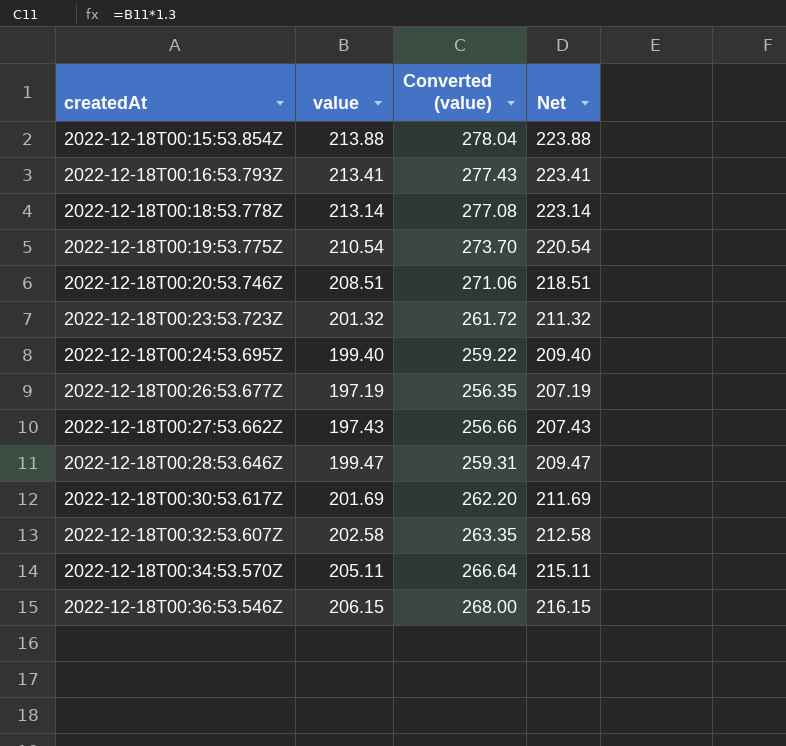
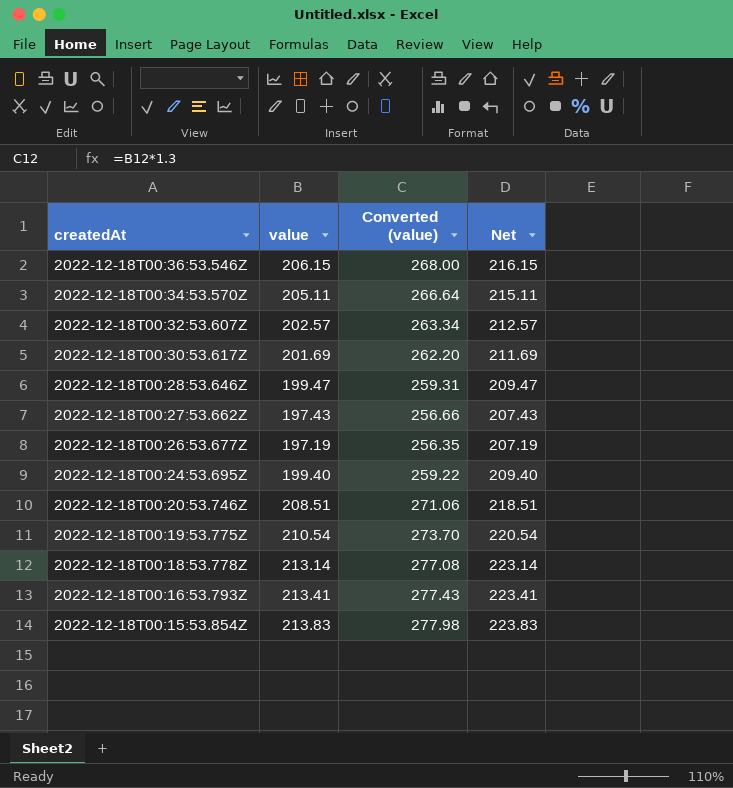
row order: createdAt ascending -> createdAt descending
row 2022-12-18T00:23:53.723Z: 201.32 | 261.72 | 211.32 -> none
2022-12-18T00:32:53.607Z | value: 202.58 -> 202.57
2022-12-18T00:32:53.607Z | Converted (value): 263.35 -> 263.34
2022-12-18T00:32:53.607Z | Net: 212.58 -> 212.57
2022-12-18T00:15:53.854Z | value: 213.88 -> 213.83
2022-12-18T00:15:53.854Z | Converted (value): 278.04 -> 277.98
2022-12-18T00:15:53.854Z | Net: 223.88 -> 223.83

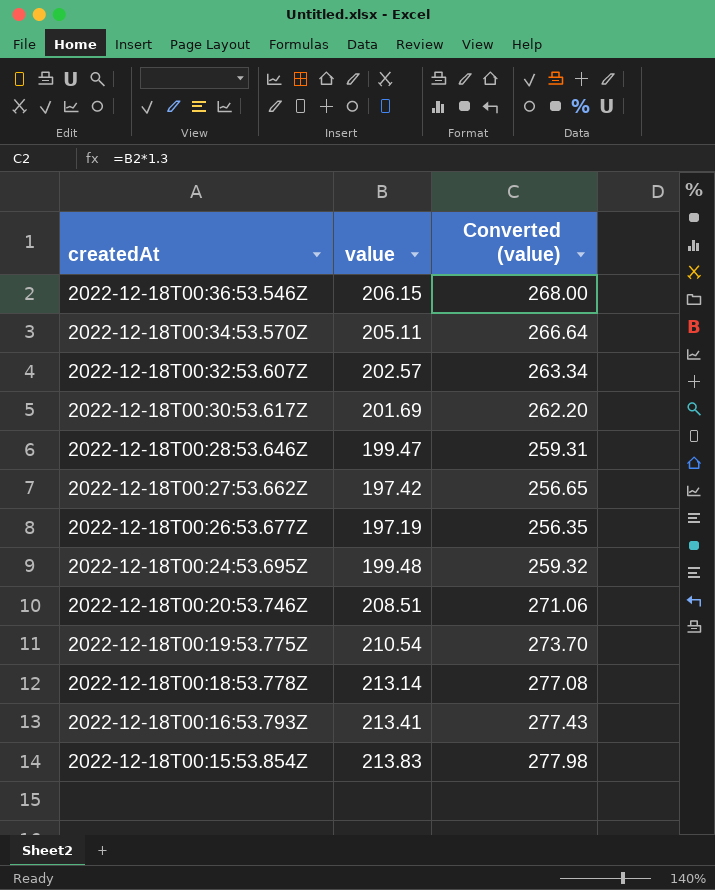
column Net | formula: [value] + 10 -> none
2022-12-18T00:27:53.662Z | value: 197.43 -> 197.42
2022-12-18T00:27:53.662Z | Converted (value): 256.66 -> 256.65
2022-12-18T00:24:53.695Z | value: 199.40 -> 199.48
2022-12-18T00:24:53.695Z | Converted (value): 259.22 -> 259.32

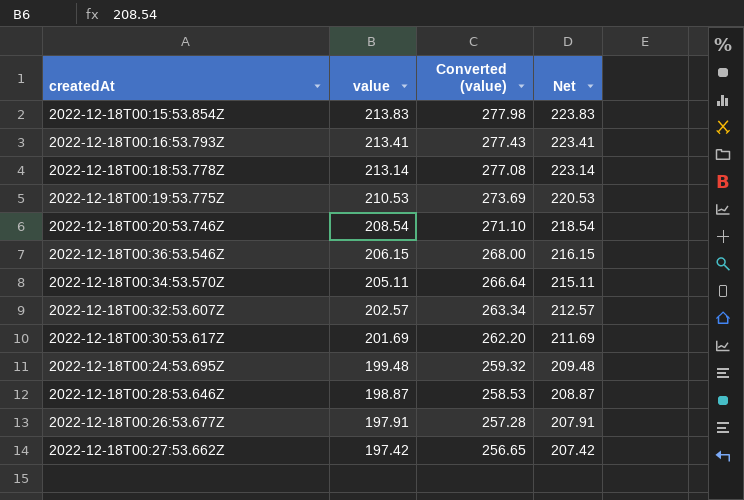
row order: createdAt descending -> value descending
column Net | formula: none -> [value] + 10
2022-12-18T00:19:53.775Z | value: 210.54 -> 210.53
2022-12-18T00:19:53.775Z | Converted (value): 273.70 -> 273.69
2022-12-18T00:20:53.746Z | value: 208.51 -> 208.54
2022-12-18T00:20:53.746Z | Converted (value): 271.06 -> 271.10
2022-12-18T00:28:53.646Z | value: 199.47 -> 198.87
2022-12-18T00:28:53.646Z | Converted (value): 259.31 -> 258.53
2022-12-18T00:26:53.677Z | value: 197.19 -> 197.91
2022-12-18T00:26:53.677Z | Converted (value): 256.35 -> 257.28

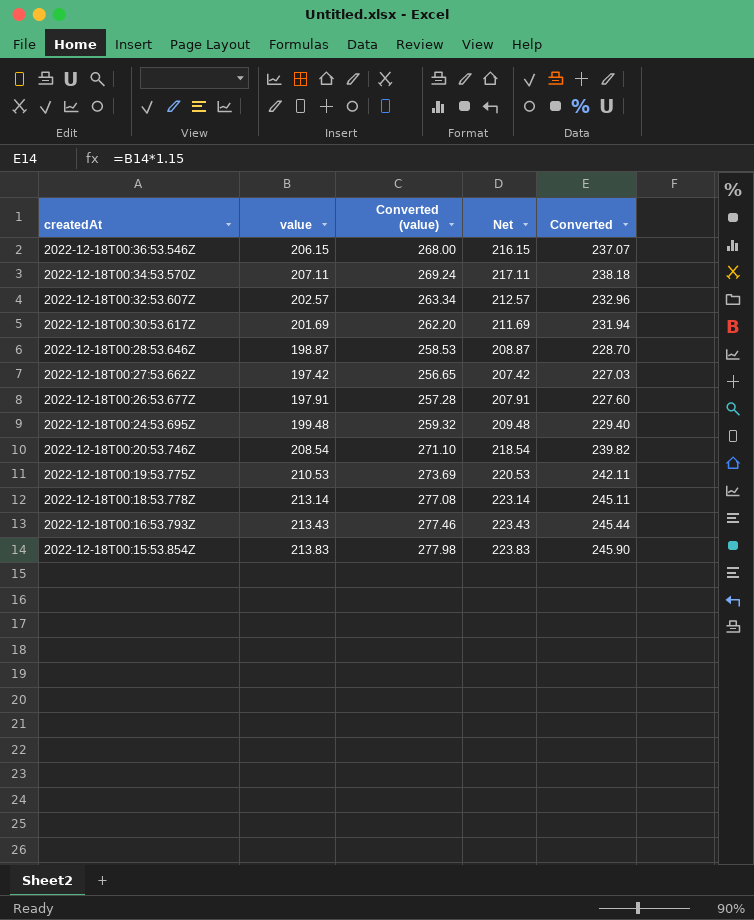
row order: value descending -> createdAt descending
column Converted | formula: none -> [value] * 1.15
2022-12-18T00:34:53.570Z | value: 205.11 -> 207.11
2022-12-18T00:34:53.570Z | Converted (value): 266.64 -> 269.24
2022-12-18T00:34:53.570Z | Net: 215.11 -> 217.11
2022-12-18T00:16:53.793Z | value: 213.41 -> 213.43
2022-12-18T00:16:53.793Z | Converted (value): 277.43 -> 277.46
2022-12-18T00:16:53.793Z | Net: 223.41 -> 223.43

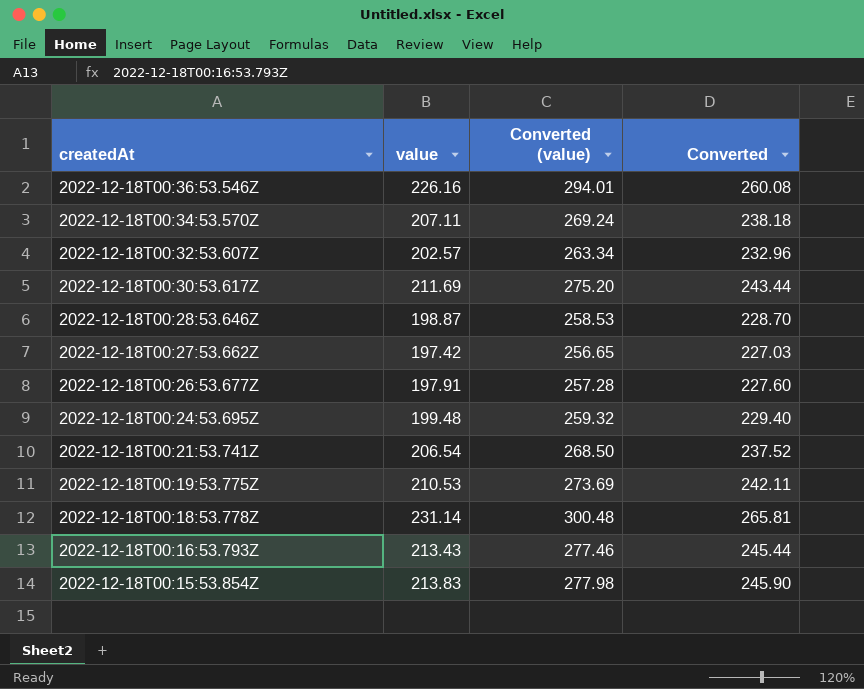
column Net | formula: [value] + 10 -> none
row 2022-12-18T00:20:53.746Z: 208.54 | 271.10 | 218.54 | 239.82 -> none
2022-12-18T00:36:53.546Z | value: 206.15 -> 226.16
2022-12-18T00:36:53.546Z | Converted (value): 268.00 -> 294.01
2022-12-18T00:36:53.546Z | Converted: 237.07 -> 260.08
2022-12-18T00:30:53.617Z | value: 201.69 -> 211.69
2022-12-18T00:30:53.617Z | Converted (value): 262.20 -> 275.20
2022-12-18T00:30:53.617Z | Converted: 231.94 -> 243.44
row 2022-12-18T00:21:53.741Z: none -> 206.54 | 268.50 | 237.52
2022-12-18T00:18:53.778Z | value: 213.14 -> 231.14
2022-12-18T00:18:53.778Z | Converted (value): 277.08 -> 300.48
2022-12-18T00:18:53.778Z | Converted: 245.11 -> 265.81

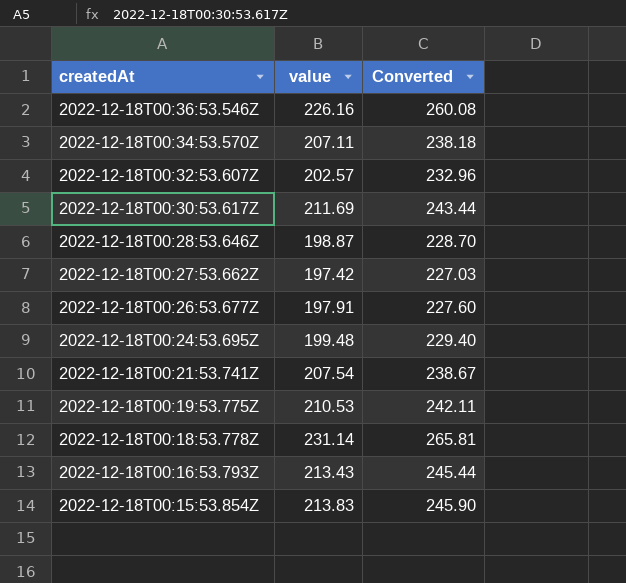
column Converted (value) | formula: [value] * 1.3 -> none
2022-12-18T00:21:53.741Z | value: 206.54 -> 207.54
2022-12-18T00:21:53.741Z | Converted: 237.52 -> 238.67

